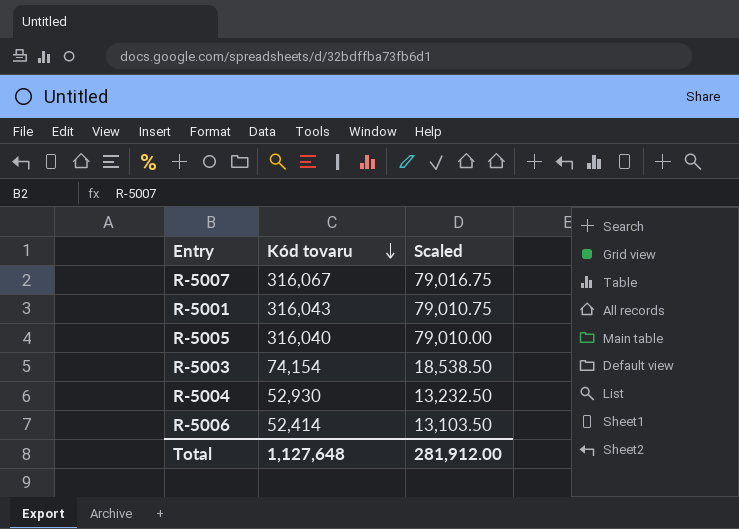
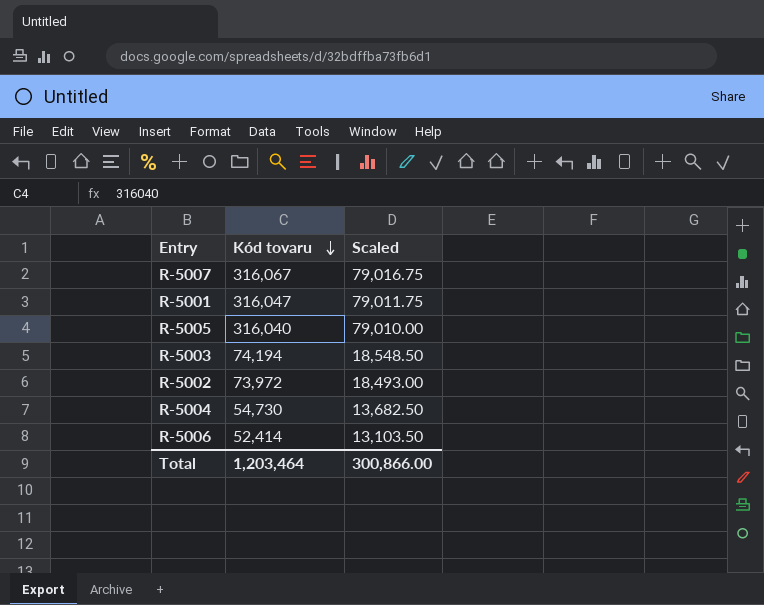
R-5001 | Kód tovaru: 316,043 -> 316,047
R-5001 | Scaled: 79,010.75 -> 79,011.75
R-5003 | Kód tovaru: 74,154 -> 74,194
R-5003 | Scaled: 18,538.50 -> 18,548.50
row R-5002: none -> 73,972 | 18,493.00
R-5004 | Kód tovaru: 52,930 -> 54,730
R-5004 | Scaled: 13,232.50 -> 13,682.50
Total | Kód tovaru: 1,127,648 -> 1,203,464
Total | Scaled: 281,912.00 -> 300,866.00

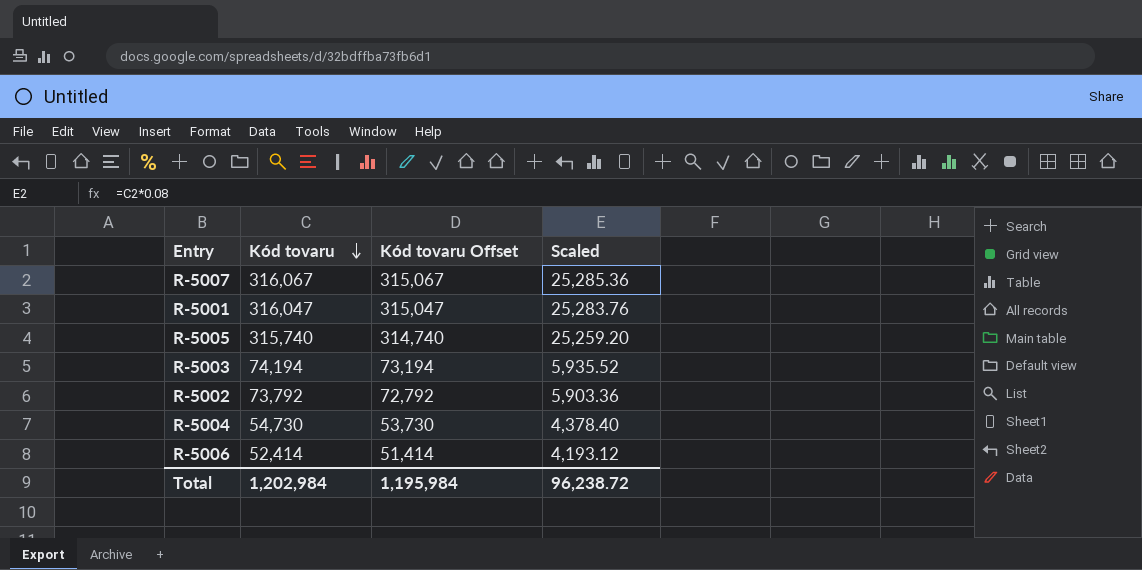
column Kód tovaru Offset | formula: none -> [Kód tovaru] - 1000
column Scaled | formula: [Kód tovaru] * 0.25 -> [Kód tovaru] * 0.08
R-5005 | Kód tovaru: 316,040 -> 315,740
R-5002 | Kód tovaru: 73,972 -> 73,792
Total | Kód tovaru: 1,203,464 -> 1,202,984
Total | Scaled: 300,866.00 -> 96,238.72

